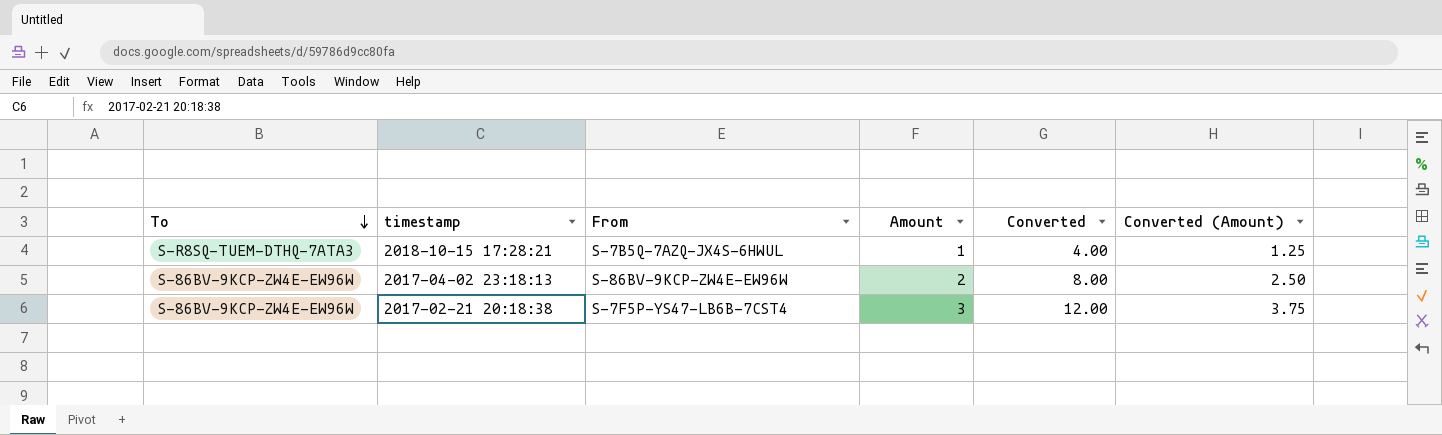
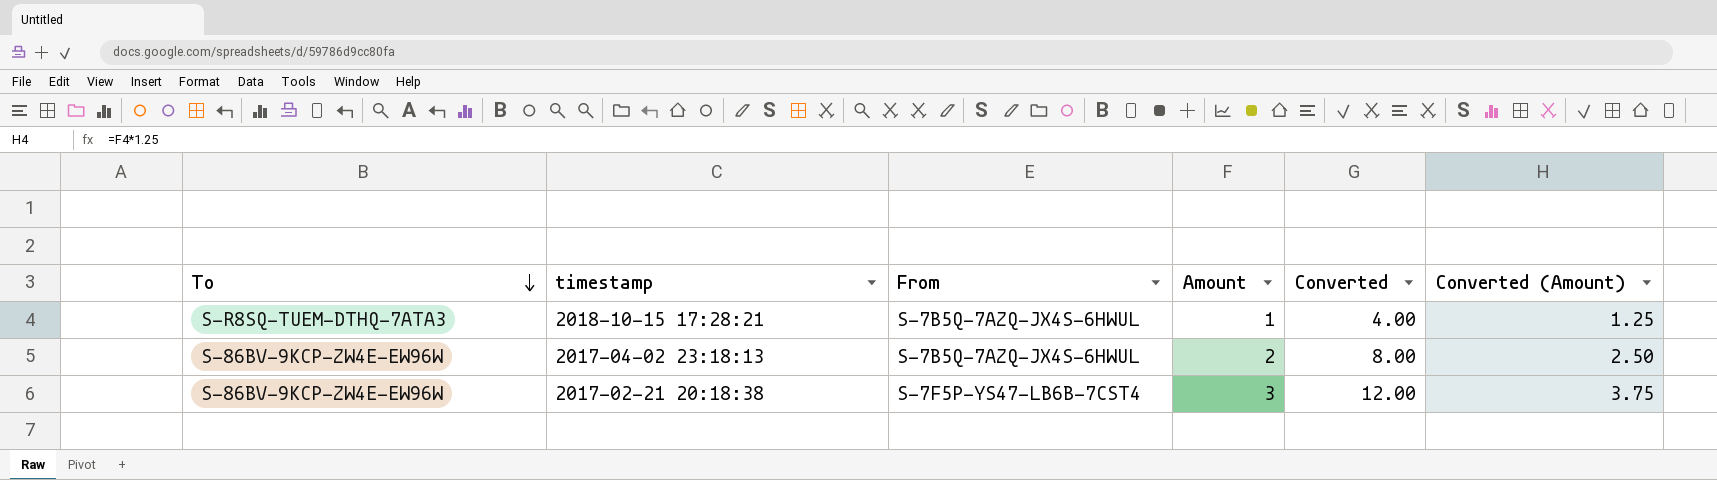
2017-04-02 23:18:13 | From: S-86BV-9KCP-ZW4E-EW96W -> S-7B5Q-7AZQ-JX4S-6HWUL

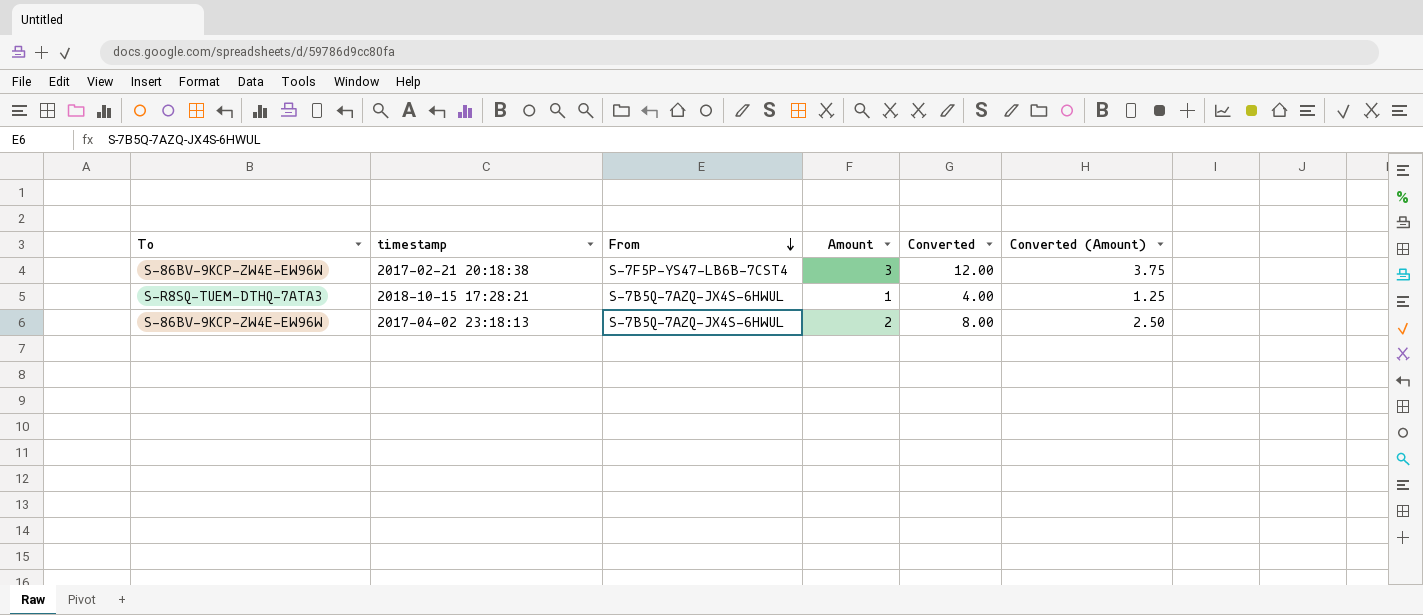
row order: To descending -> From descending

